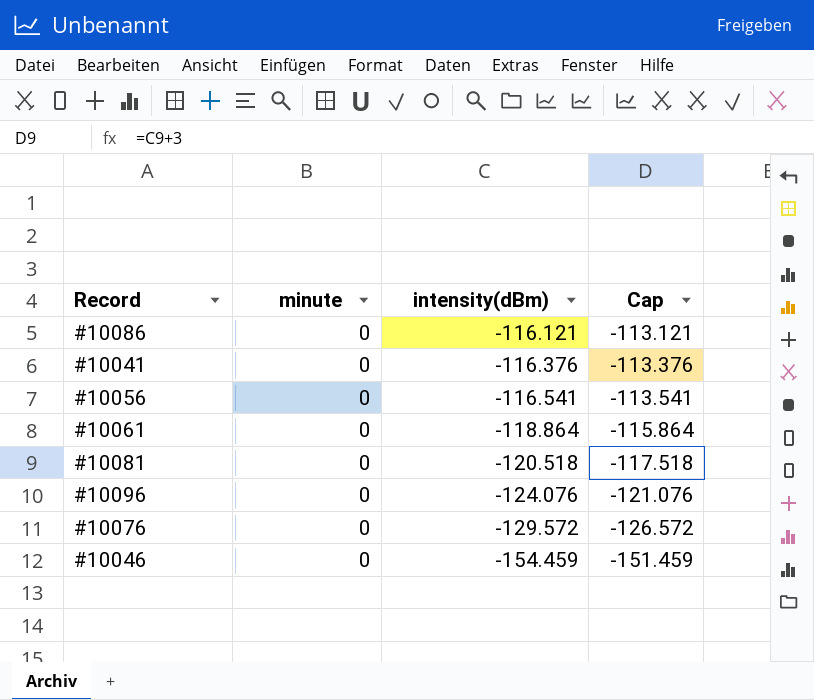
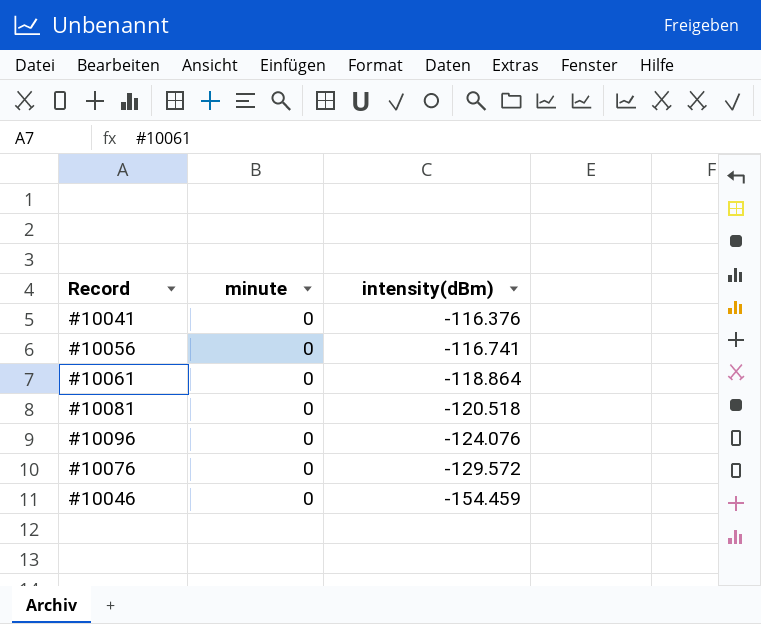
column Cap | formula: [intensity(dBm)] + 3 -> none
row #10086: 0 | -116.121 | -113.121 -> none
#10056 | intensity(dBm): -116.541 -> -116.741

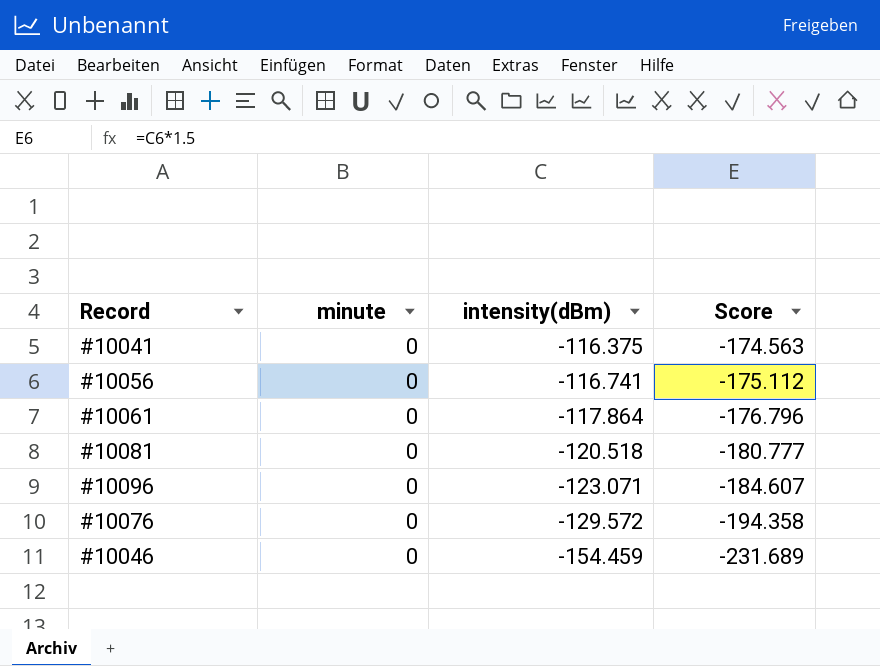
column Score | formula: none -> [intensity(dBm)] * 1.5
#10041 | intensity(dBm): -116.376 -> -116.375
#10061 | intensity(dBm): -118.864 -> -117.864
#10096 | intensity(dBm): -124.076 -> -123.071

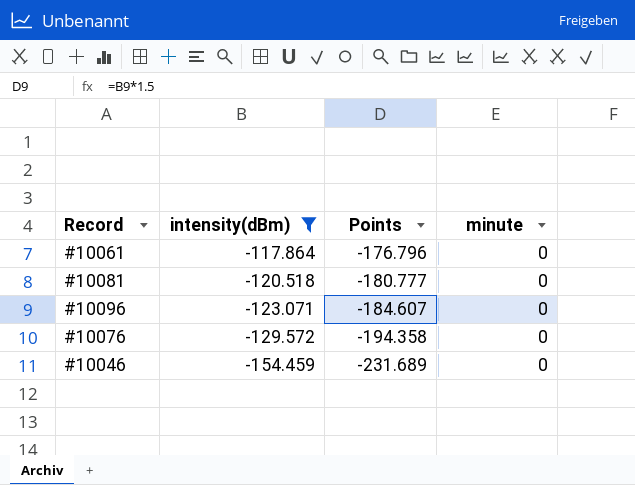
filter: none -> intensity(dBm) <= -117.864
column name: Score -> Points
column minute | position: 2 -> 4

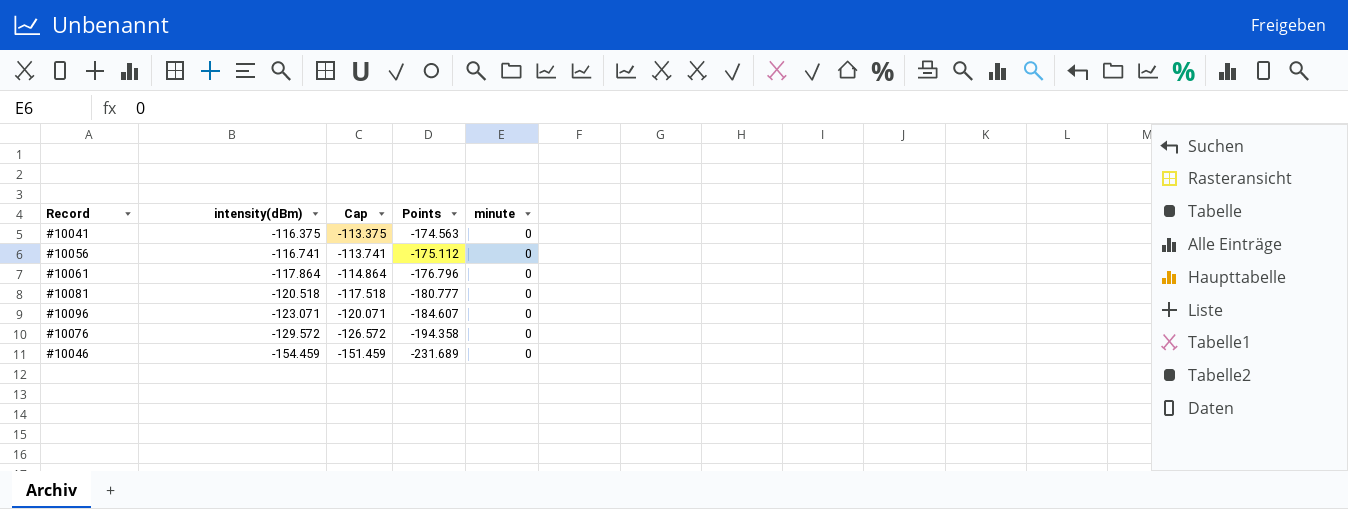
filter: intensity(dBm) <= -117.864 -> none
column Cap | formula: none -> [intensity(dBm)] + 3

